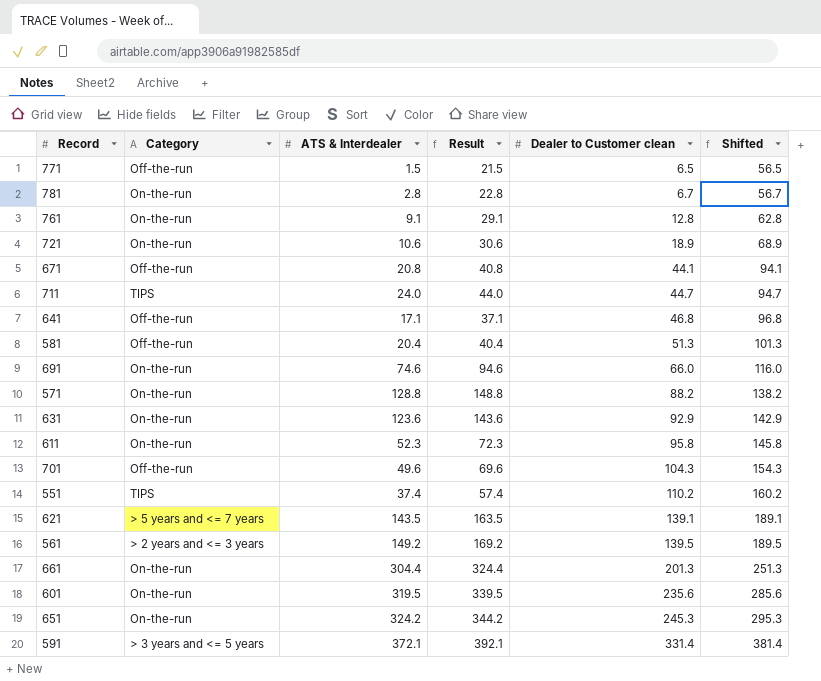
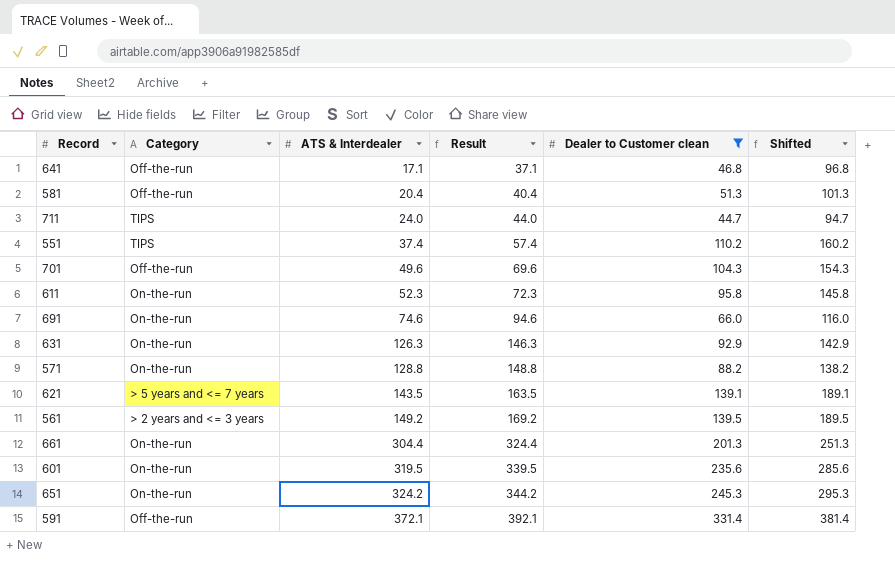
filter: none -> Dealer to Customer clean >= 44.7
row order: Dealer to Customer clean ascending -> ATS & Interdealer ascending
631 | ATS & Interdealer: 123.6 -> 126.3
631 | Result: 143.6 -> 146.3
591 | Category: > 3 years and <= 5 years -> Off-the-run

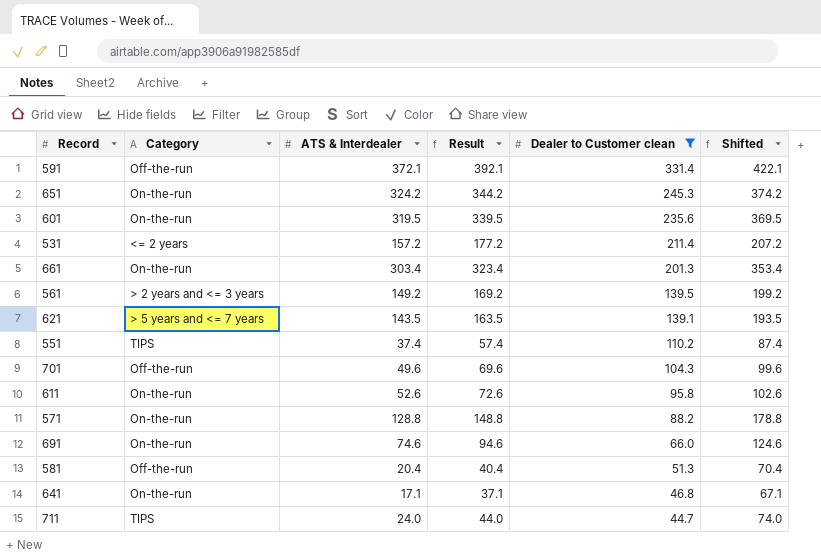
row order: ATS & Interdealer ascending -> Dealer to Customer clean descending
column Shifted | formula: [Dealer to Customer clean] + 50 -> [ATS & Interdealer] + 50
row 631: On-the-run | 126.3 | 146.3 | 92.9 | 142.9 -> none
row 531: none -> <= 2 years | 157.2 | 177.2 | 211.4 | 207.2
661 | ATS & Interdealer: 304.4 -> 303.4
661 | Result: 324.4 -> 323.4
611 | ATS & Interdealer: 52.3 -> 52.6
611 | Result: 72.3 -> 72.6
641 | Category: Off-the-run -> On-the-run

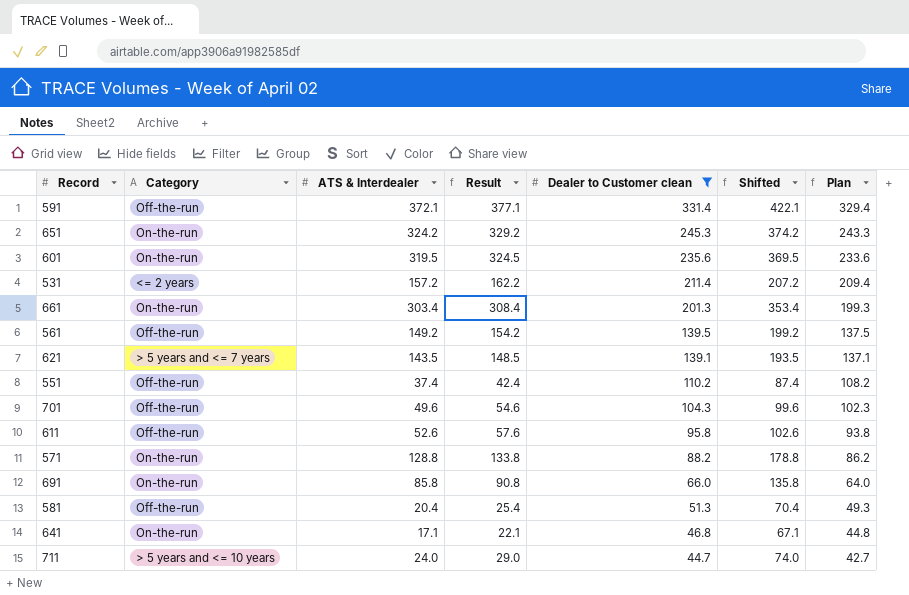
column Result | formula: [ATS & Interdealer] + 20 -> [ATS & Interdealer] + 5
column Plan | formula: none -> [Dealer to Customer clean] - 2
561 | Category: > 2 years and <= 3 years -> Off-the-run
551 | Category: TIPS -> Off-the-run
611 | Category: On-the-run -> Off-the-run
691 | ATS & Interdealer: 74.6 -> 85.8
691 | Shifted: 124.6 -> 135.8
711 | Category: TIPS -> > 5 years and <= 10 years

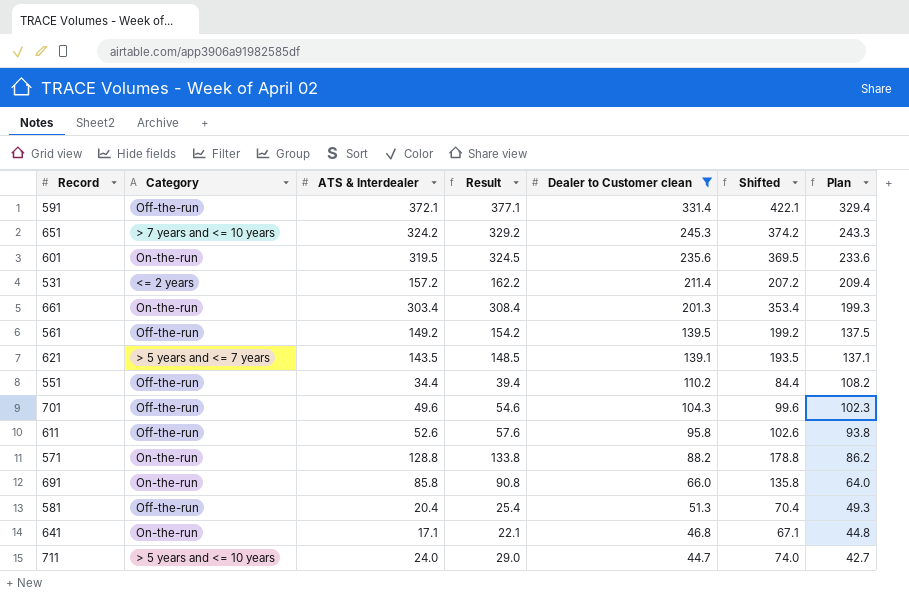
651 | Category: On-the-run -> > 7 years and <= 10 years
551 | ATS & Interdealer: 37.4 -> 34.4
551 | Result: 42.4 -> 39.4
551 | Shifted: 87.4 -> 84.4

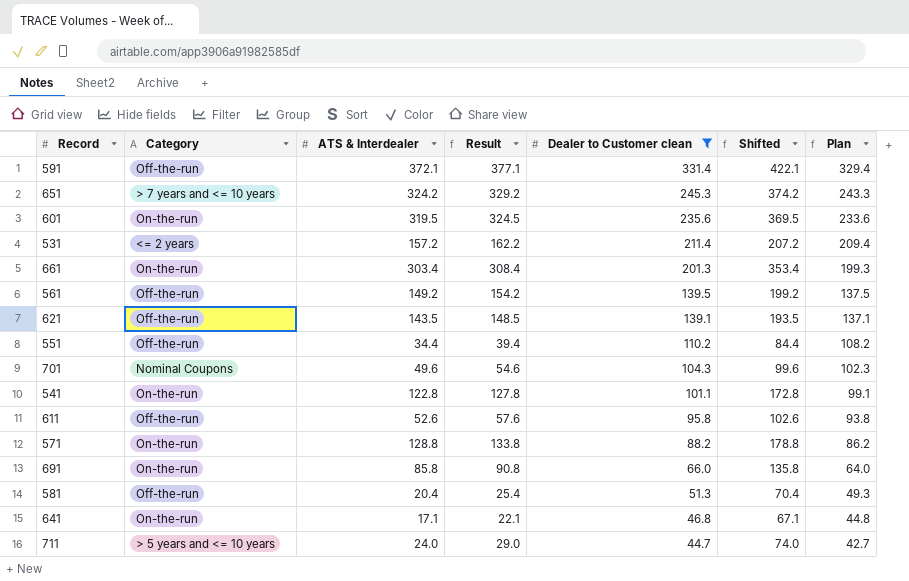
621 | Category: > 5 years and <= 7 years -> Off-the-run
701 | Category: Off-the-run -> Nominal Coupons
row 541: none -> On-the-run | 122.8 | 127.8 | 101.1 | 172.8 | 99.1

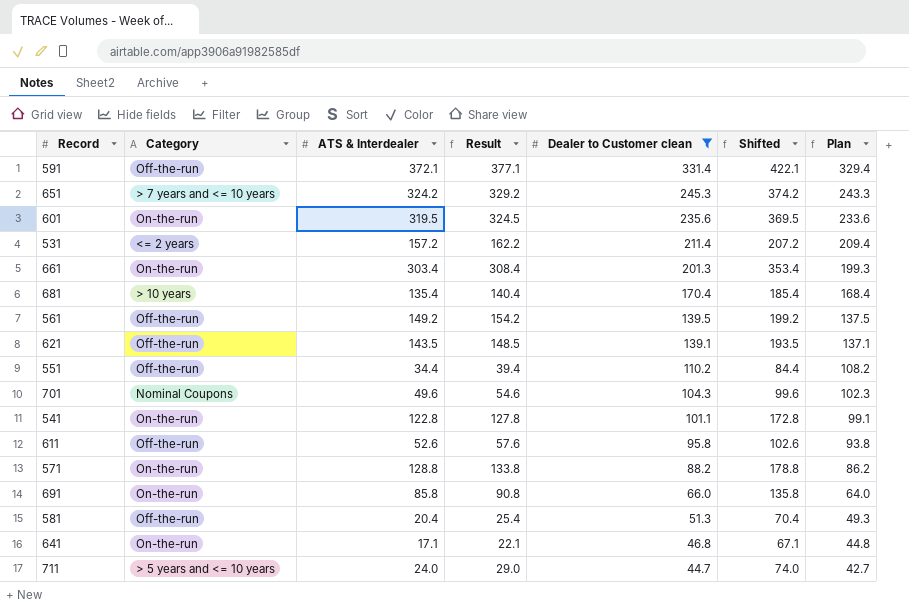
row 681: none -> > 10 years | 135.4 | 140.4 | 170.4 | 185.4 | 168.4

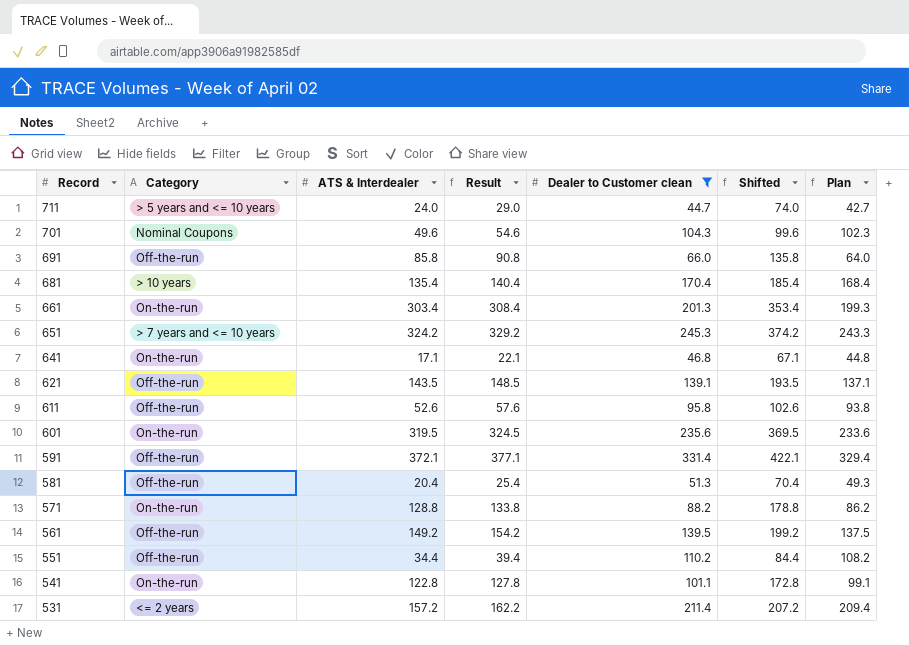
row order: Dealer to Customer clean descending -> Record descending
691 | Category: On-the-run -> Off-the-run

